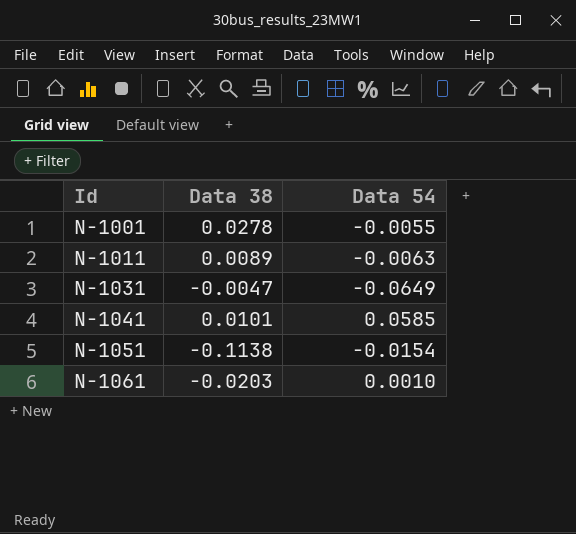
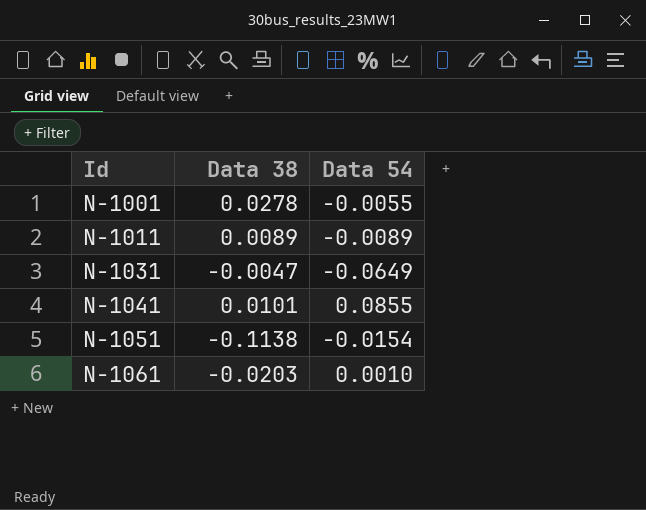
N-1011 | Data 54: -0.0063 -> -0.0089
N-1041 | Data 54: 0.0585 -> 0.0855

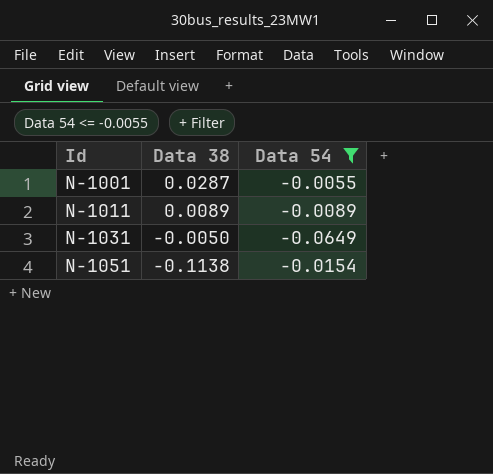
filter: none -> Data 54 <= -0.0055
N-1001 | Data 38: 0.0278 -> 0.0287
N-1031 | Data 38: -0.0047 -> -0.0050

